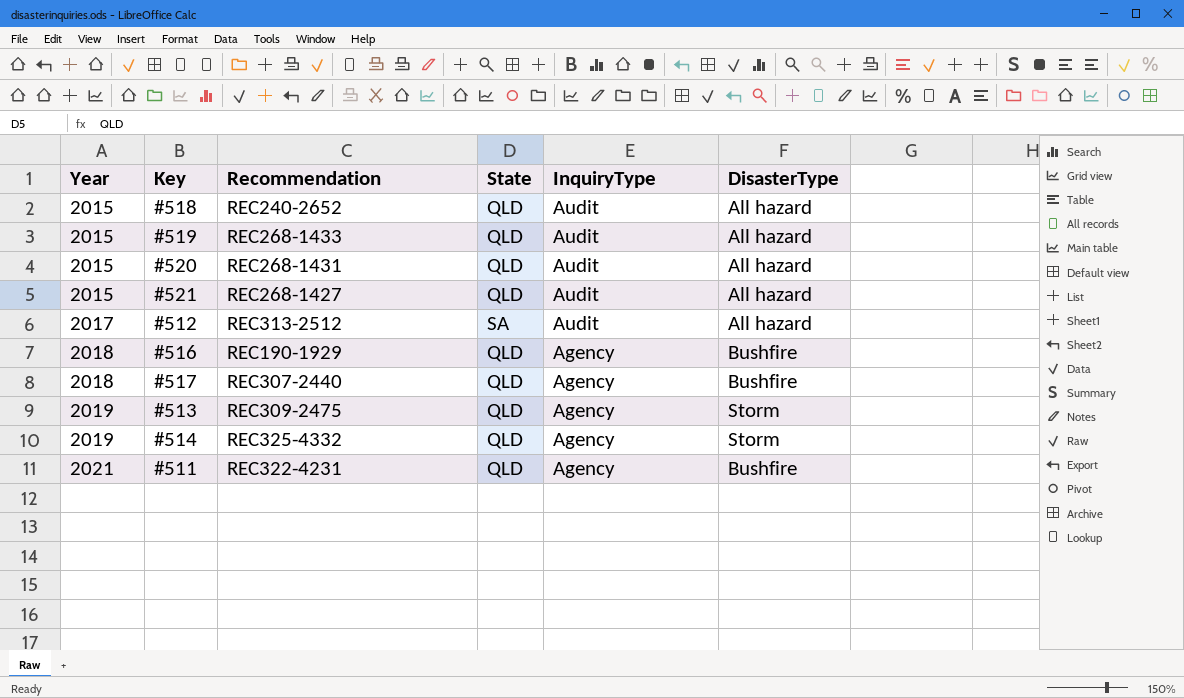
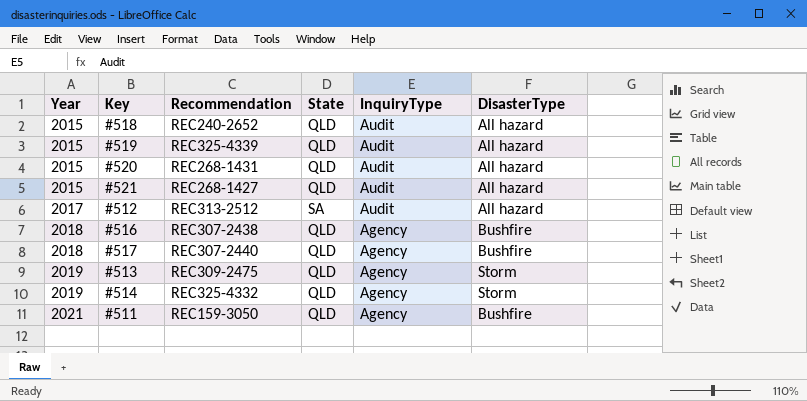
#519 | Recommendation: REC268-1433 -> REC325-4339
#516 | Recommendation: REC190-1929 -> REC307-2438
#511 | Recommendation: REC322-4231 -> REC159-3050

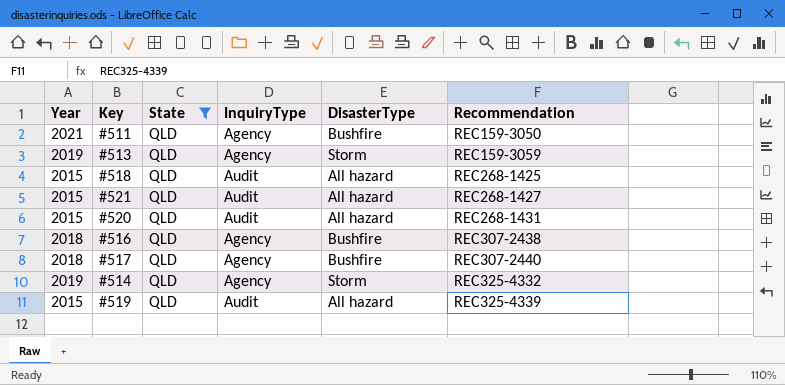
filter: none -> State = QLD
row order: Year ascending -> Recommendation ascending
column Recommendation | position: 3 -> 6
#513 | Recommendation: REC309-2475 -> REC159-3059
#518 | Recommendation: REC240-2652 -> REC268-1425

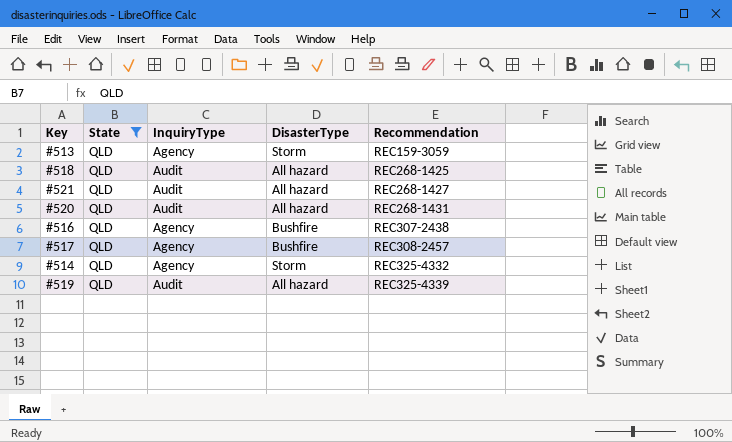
column Year | position: 1 -> none
row #511: 2021 | QLD | Agency | Bushfire | REC159-3050 -> none
#517 | Recommendation: REC307-2440 -> REC308-2457

